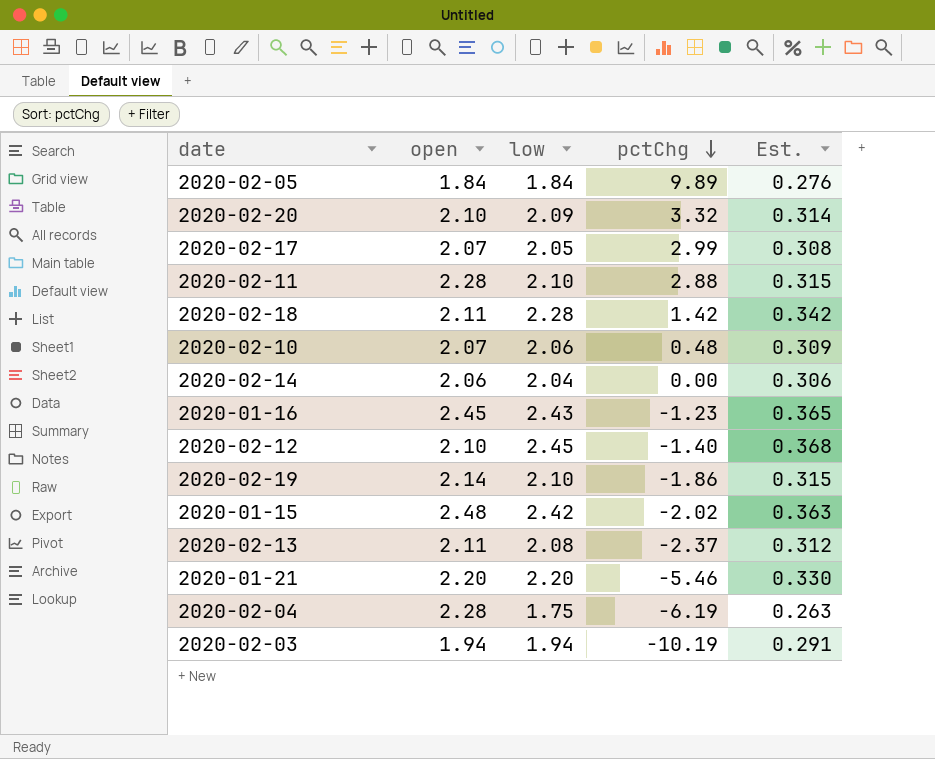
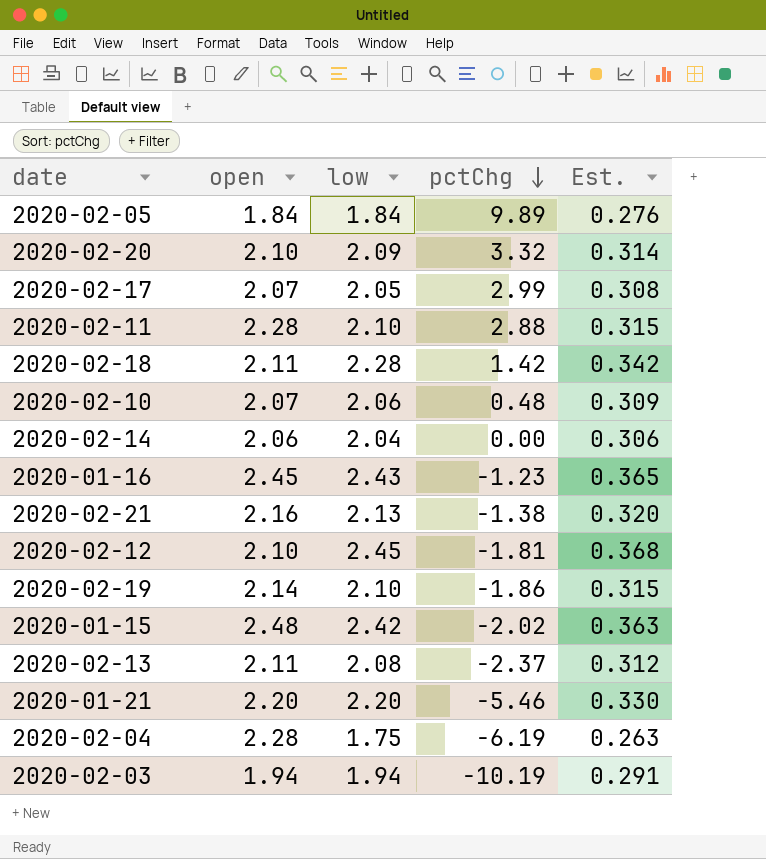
row 2020-02-21: none -> 2.16 | 2.13 | -1.38 | 0.320
2020-02-12 | pctChg: -1.40 -> -1.81

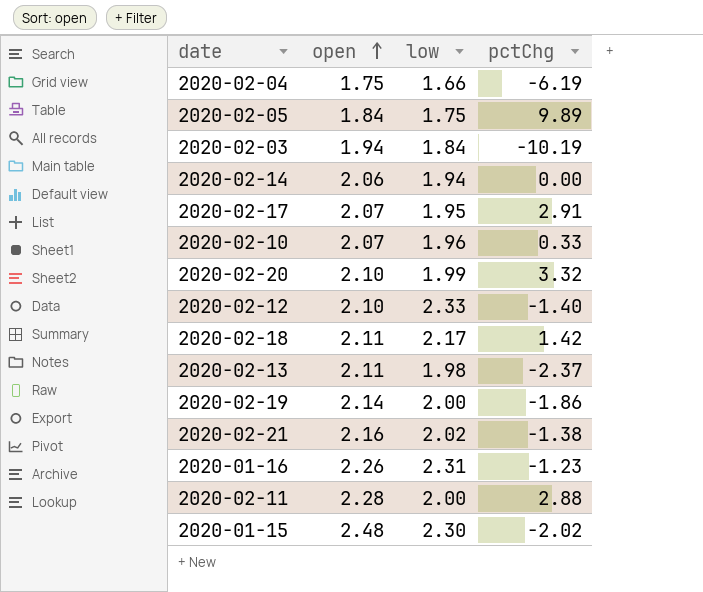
row order: pctChg descending -> open ascending
column Est. | formula: [low] * 0.15 -> none
row 2020-01-21: 2.20 | 2.20 | -5.46 | 0.330 -> none
2020-02-04 | open: 2.28 -> 1.75
2020-02-04 | low: 1.75 -> 1.66
2020-02-05 | low: 1.84 -> 1.75
2020-02-03 | low: 1.94 -> 1.84
2020-02-14 | low: 2.04 -> 1.94
2020-02-17 | low: 2.05 -> 1.95
2020-02-17 | pctChg: 2.99 -> 2.91
2020-02-10 | low: 2.06 -> 1.96
2020-02-10 | pctChg: 0.48 -> 0.33
2020-02-20 | low: 2.09 -> 1.99
2020-02-12 | low: 2.45 -> 2.33
2020-02-12 | pctChg: -1.81 -> -1.40
2020-02-18 | low: 2.28 -> 2.17
2020-02-13 | low: 2.08 -> 1.98
2020-02-19 | low: 2.10 -> 2.00
2020-02-21 | low: 2.13 -> 2.02
2020-01-16 | open: 2.45 -> 2.26
2020-01-16 | low: 2.43 -> 2.31
2020-02-11 | low: 2.10 -> 2.00
2020-01-15 | low: 2.42 -> 2.30

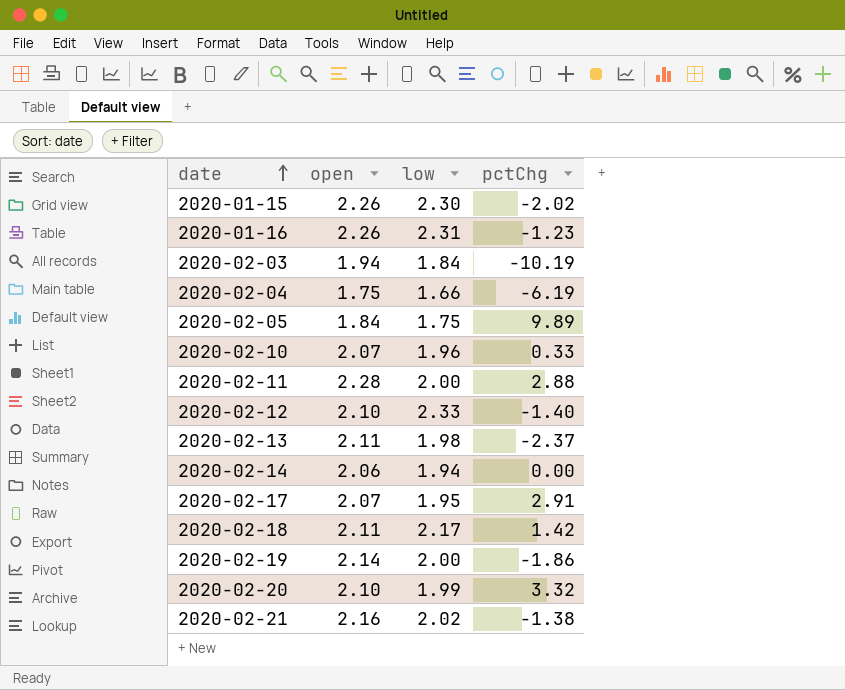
row order: open ascending -> date ascending
2020-01-15 | open: 2.48 -> 2.26

